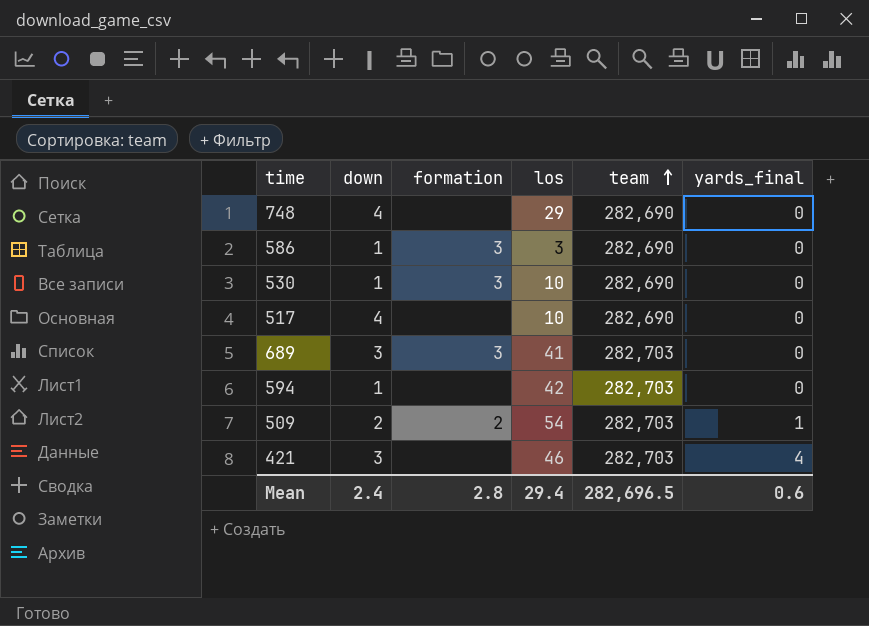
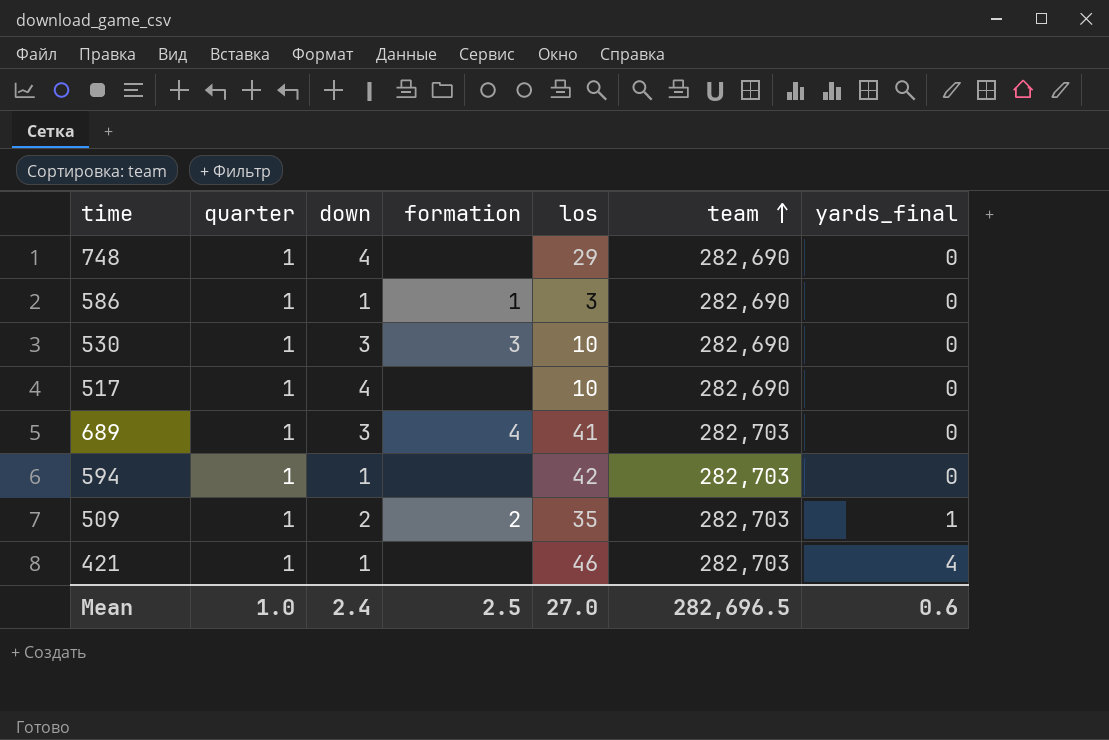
column quarter | position: none -> 2
586 | formation: 3 -> 1
530 | down: 1 -> 3
689 | formation: 3 -> 4
509 | los: 54 -> 35
421 | down: 3 -> 1
Mean | formation: 2.8 -> 2.5
Mean | los: 29.4 -> 27.0

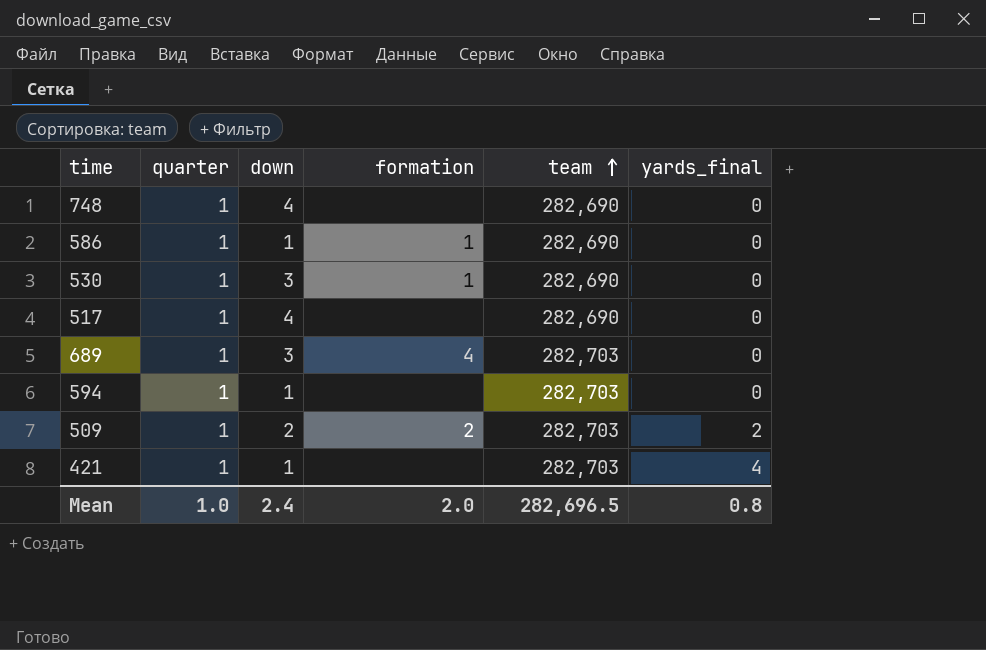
column los | position: 5 -> none
530 | formation: 3 -> 1
509 | yards_final: 1 -> 2
Mean | formation: 2.5 -> 2.0
Mean | yards_final: 0.6 -> 0.8

